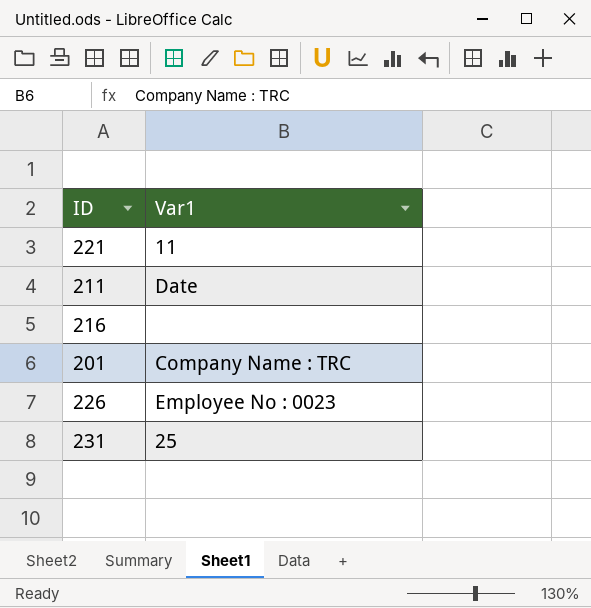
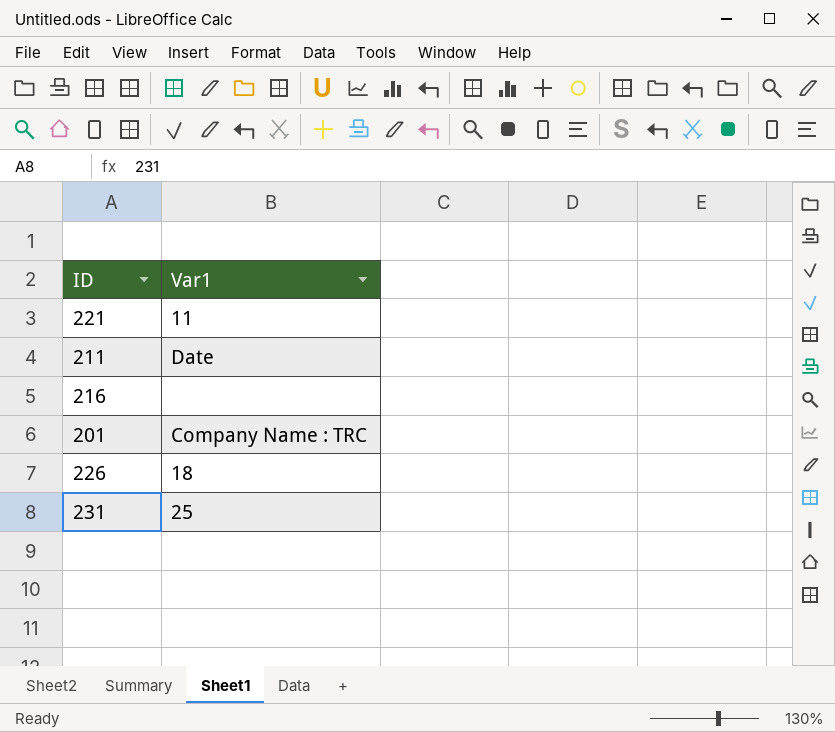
226 | Var1: Employee No : 0023 -> 18

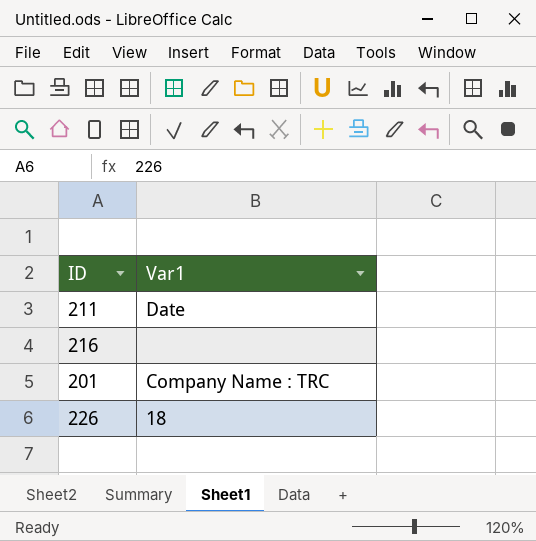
row 221: 11 -> none
row 231: 25 -> none

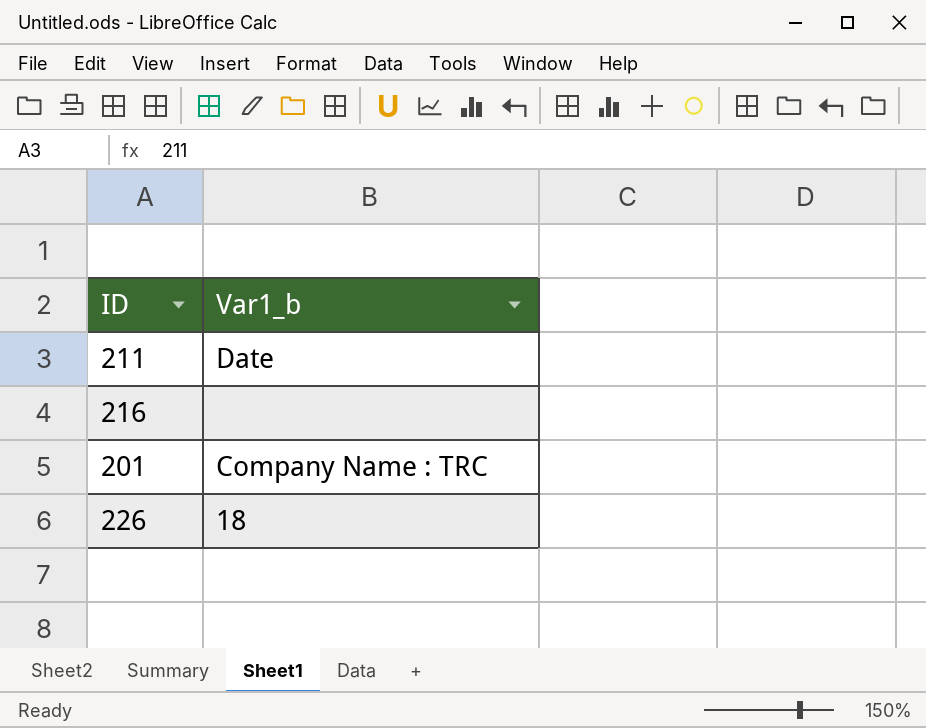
column name: Var1 -> Var1_b

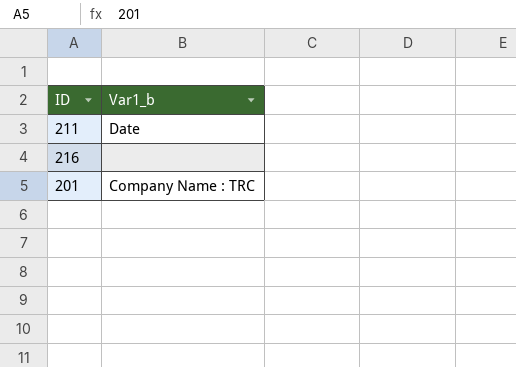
row 226: 18 -> none

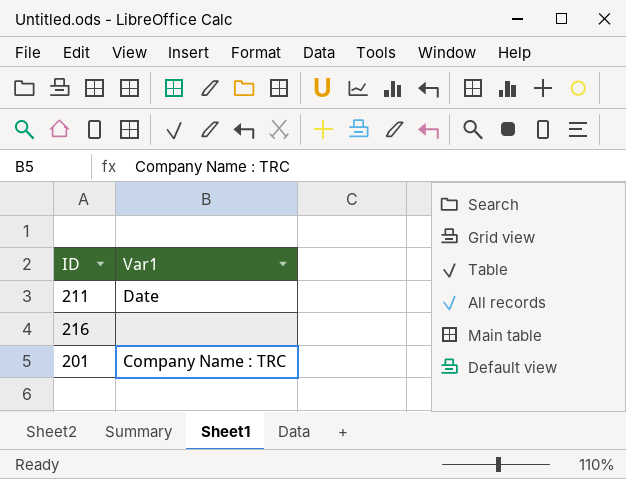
column name: Var1_b -> Var1

